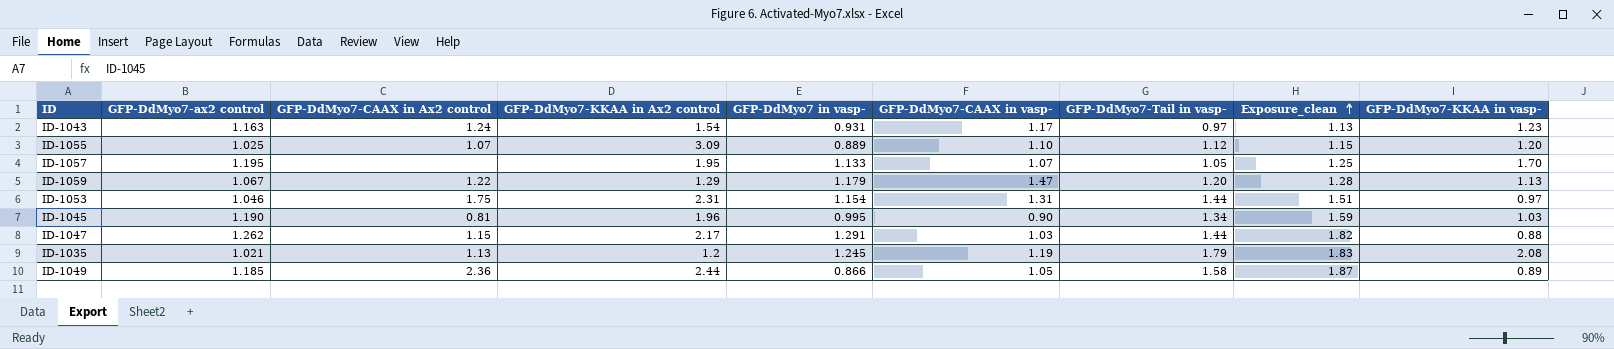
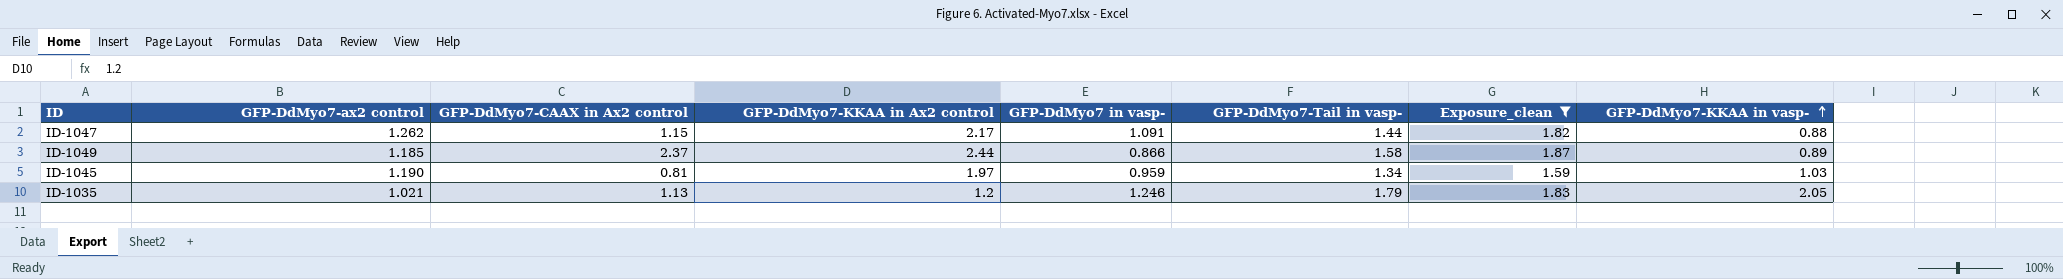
filter: none -> Exposure_clean >= 1.59
row order: Exposure_clean ascending -> GFP-DdMyo7-KKAA in vasp- ascending
column GFP-DdMyo7-CAAX in vasp- | position: 6 -> none
ID-1047 | GFP-DdMyo7 in vasp-: 1.291 -> 1.091
ID-1049 | GFP-DdMyo7-CAAX in Ax2 control: 2.36 -> 2.37
ID-1045 | GFP-DdMyo7-KKAA in Ax2 control: 1.96 -> 1.97
ID-1045 | GFP-DdMyo7 in vasp-: 0.995 -> 0.959
ID-1035 | GFP-DdMyo7 in vasp-: 1.245 -> 1.246
ID-1035 | GFP-DdMyo7-KKAA in vasp-: 2.08 -> 2.05

